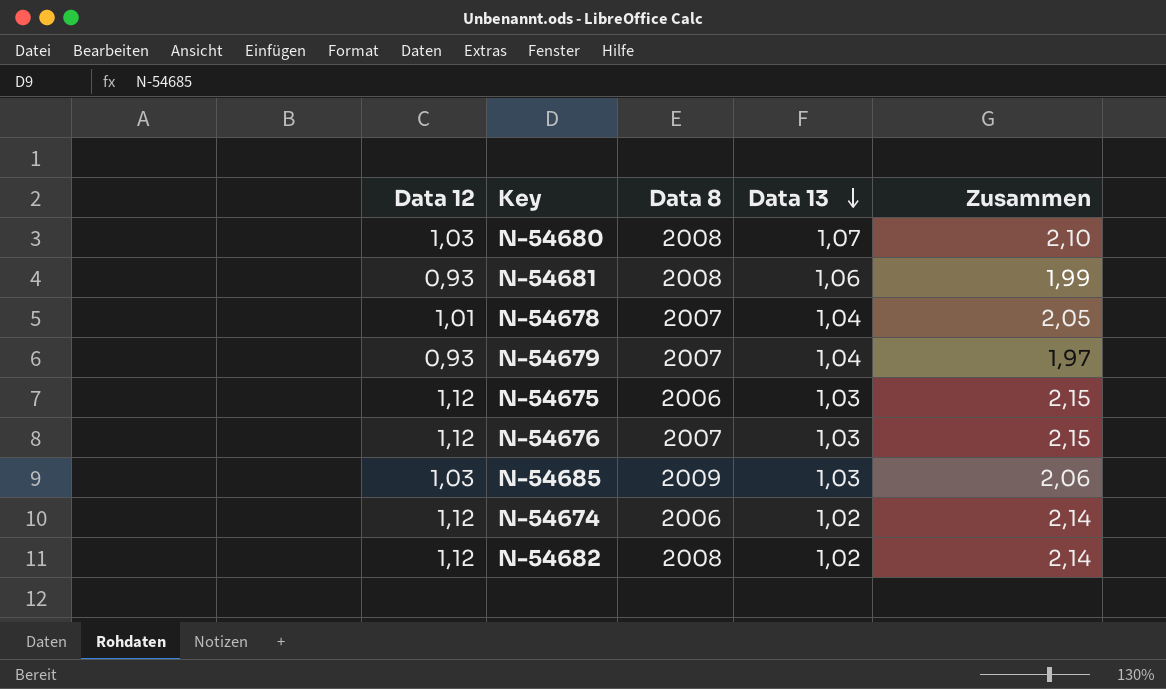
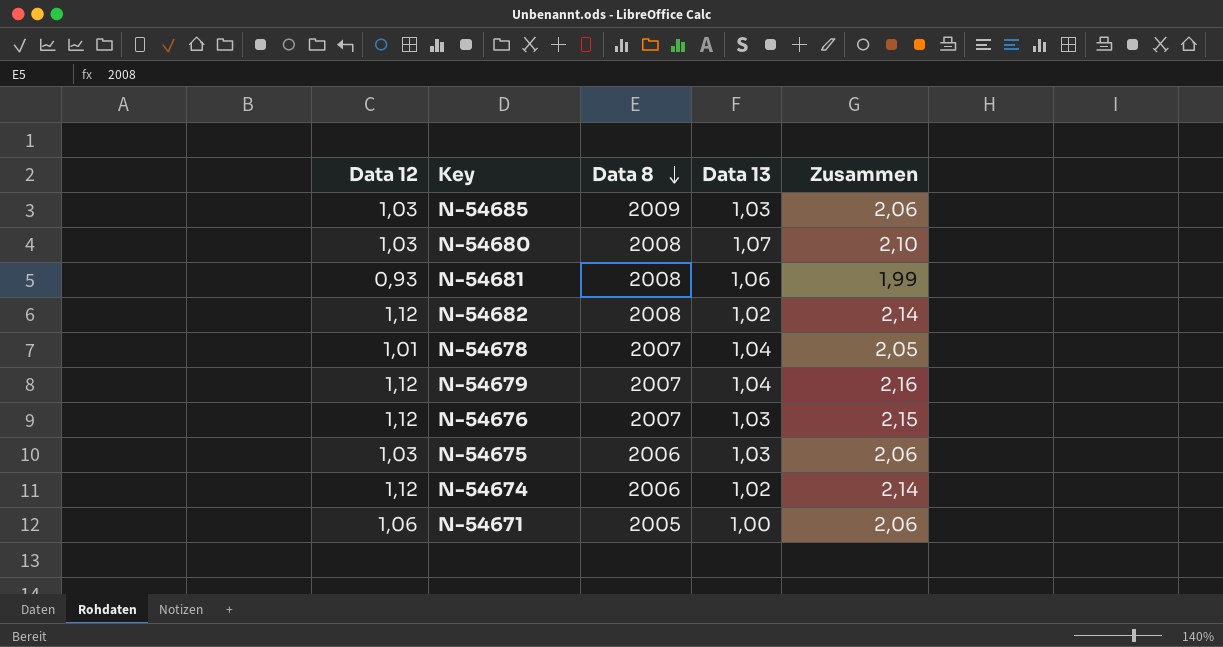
row order: Data 13 descending -> Data 8 descending
N-54679 | Data 12: 0,93 -> 1,12
N-54679 | Zusammen: 1,97 -> 2,16
N-54675 | Data 12: 1,12 -> 1,03
N-54675 | Zusammen: 2,15 -> 2,06
row N-54671: none -> 1,06 | 2005 | 1,00 | 2,06

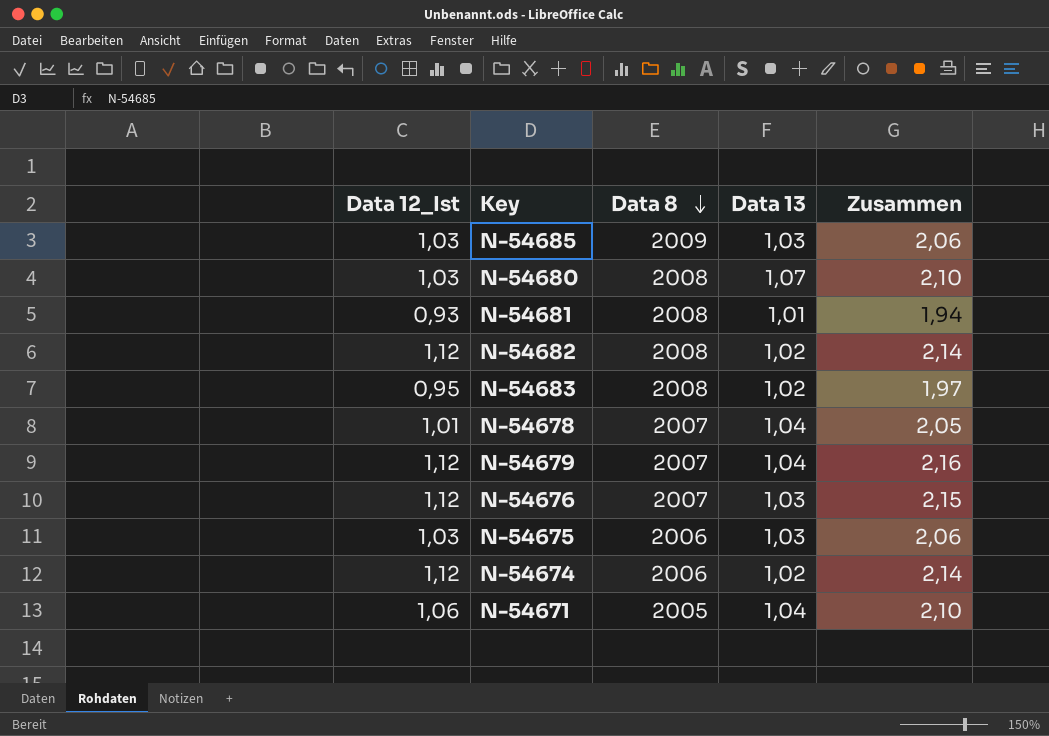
column name: Data 12 -> Data 12_Ist
N-54681 | Data 13: 1,06 -> 1,01
N-54681 | Zusammen: 1,99 -> 1,94
row N-54683: none -> 0,95 | 2008 | 1,02 | 1,97
N-54671 | Data 13: 1,00 -> 1,04
N-54671 | Zusammen: 2,06 -> 2,10

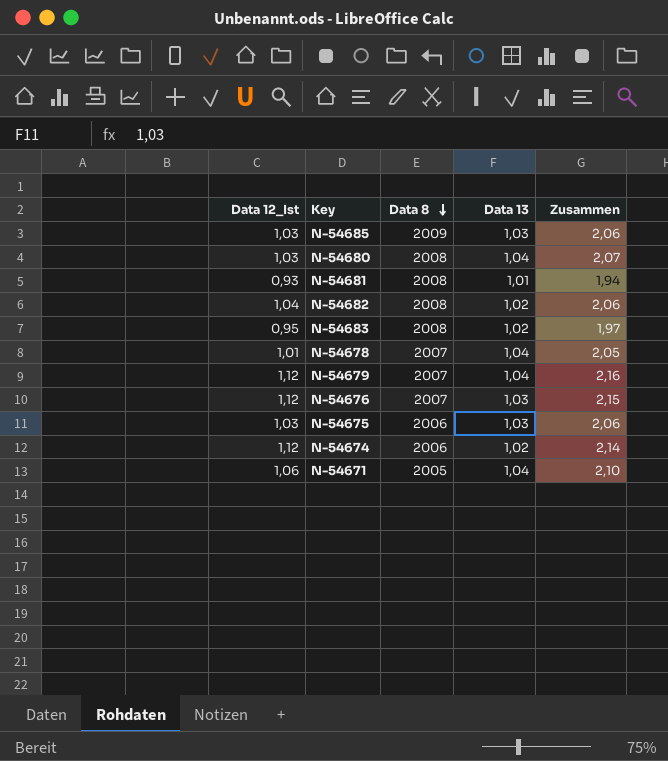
N-54680 | Data 13: 1,07 -> 1,04
N-54680 | Zusammen: 2,10 -> 2,07
N-54682 | Data 12_Ist: 1,12 -> 1,04
N-54682 | Zusammen: 2,14 -> 2,06

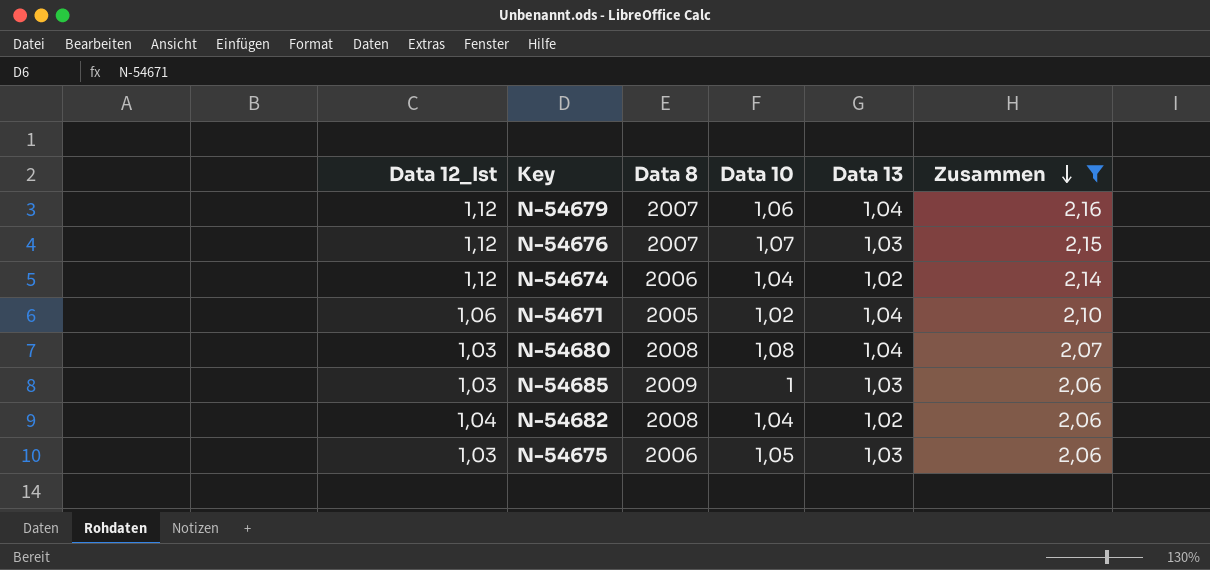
filter: none -> Zusammen >= 2,06
row order: Data 8 descending -> Zusammen descending
column Data 10 | position: none -> 4

